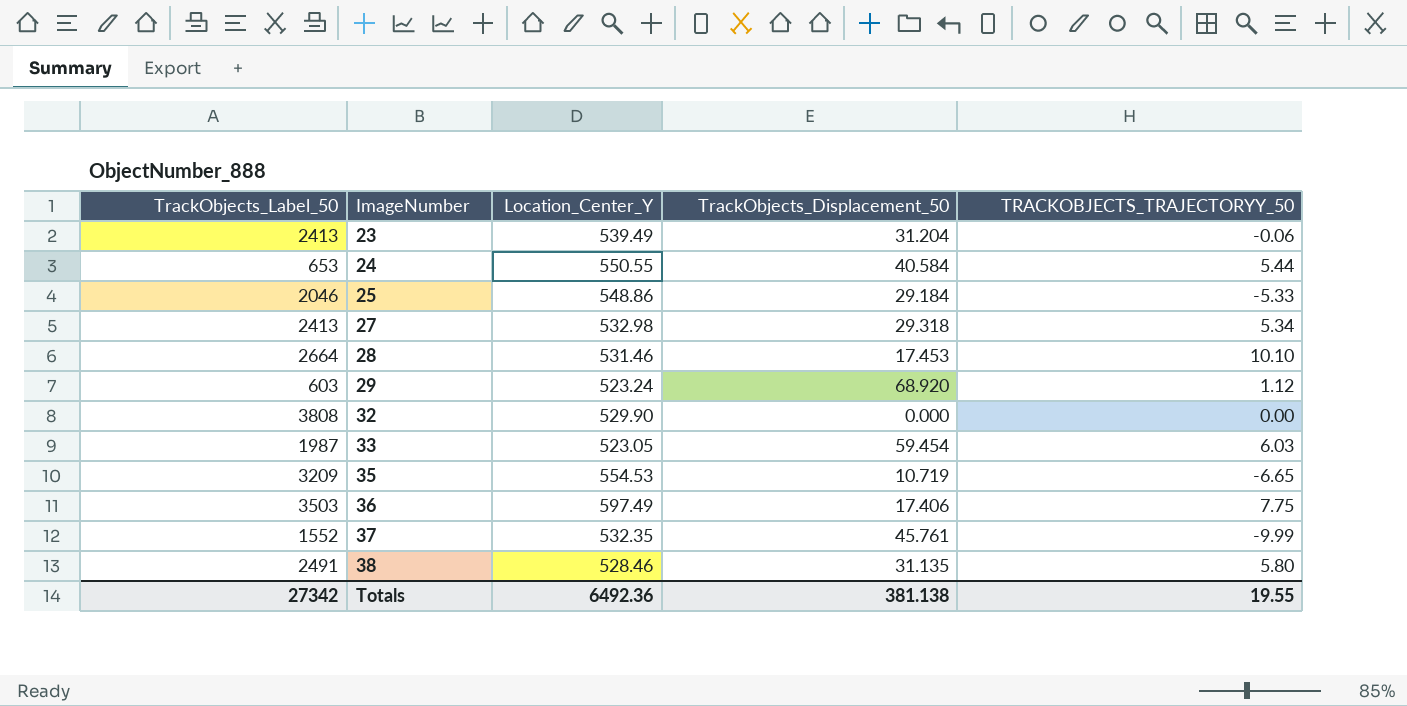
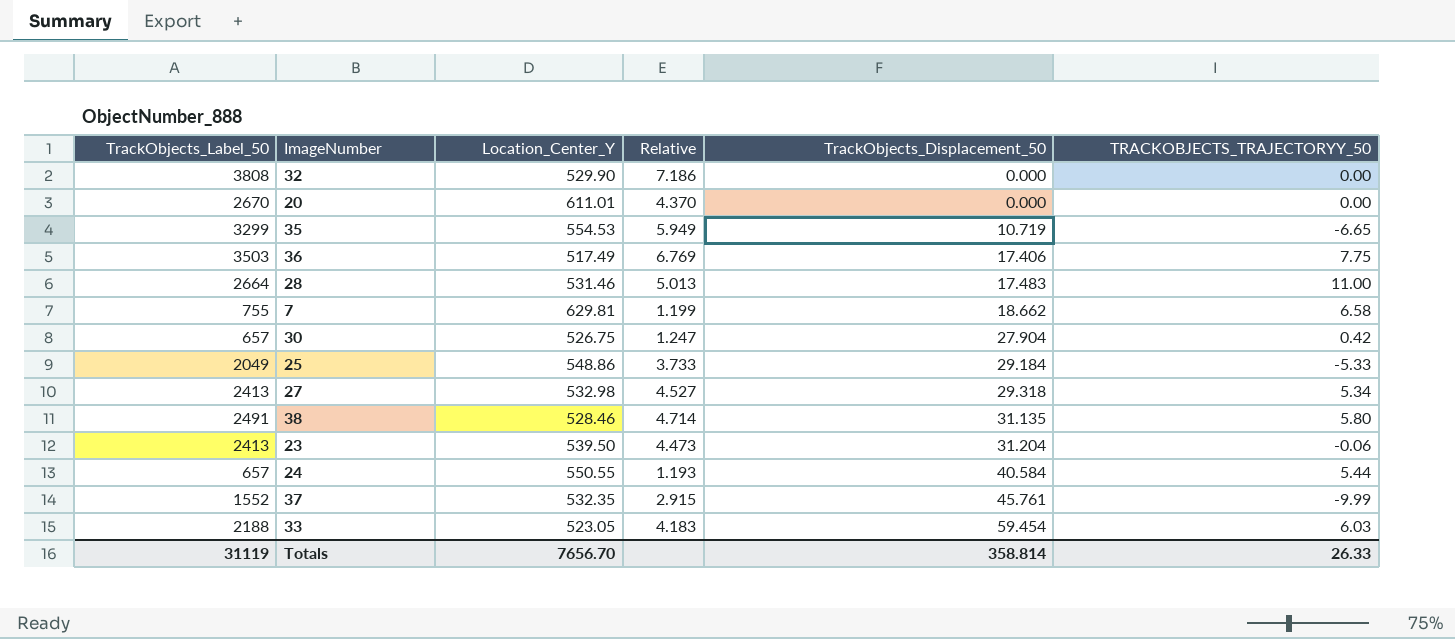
row order: ImageNumber ascending -> TrackObjects_Displacement_50 ascending
column Relative | formula: none -> [TrackObjects_Label_50] / [Location_Center_Y]
row 29: 603 | 523.24 | 68.920 | 1.12 -> none
row 20: none -> 2670 | 611.01 | 4.370 | 0.000 | 0.00
35 | TrackObjects_Label_50: 3209 -> 3299
36 | Location_Center_Y: 597.49 -> 517.49
28 | TrackObjects_Displacement_50: 17.453 -> 17.483
28 | TRACKOBJECTS_TRAJECTORYY_50: 10.10 -> 11.00
row 7: none -> 755 | 629.81 | 1.199 | 18.662 | 6.58
row 30: none -> 657 | 526.75 | 1.247 | 27.904 | 0.42
25 | TrackObjects_Label_50: 2046 -> 2049
23 | Location_Center_Y: 539.49 -> 539.50
24 | TrackObjects_Label_50: 653 -> 657
33 | TrackObjects_Label_50: 1987 -> 2188
Totals | TrackObjects_Label_50: 27342 -> 31119
Totals | Location_Center_Y: 6492.36 -> 7656.70
Totals | TrackObjects_Displacement_50: 381.138 -> 358.814
Totals | TRACKOBJECTS_TRAJECTORYY_50: 19.55 -> 26.33

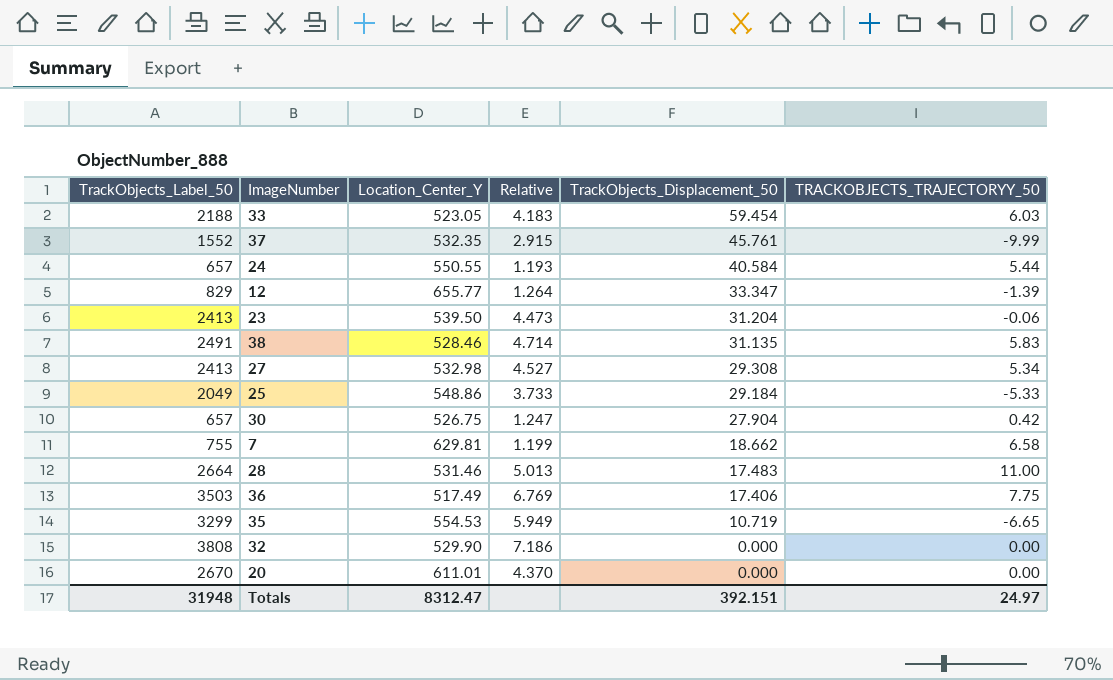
row order: TrackObjects_Displacement_50 ascending -> TrackObjects_Displacement_50 descending
row 12: none -> 829 | 655.77 | 1.264 | 33.347 | -1.39
38 | TRACKOBJECTS_TRAJECTORYY_50: 5.80 -> 5.83
27 | TrackObjects_Displacement_50: 29.318 -> 29.308
Totals | TrackObjects_Label_50: 31119 -> 31948
Totals | Location_Center_Y: 7656.70 -> 8312.47
Totals | TrackObjects_Displacement_50: 358.814 -> 392.151
Totals | TRACKOBJECTS_TRAJECTORYY_50: 26.33 -> 24.97

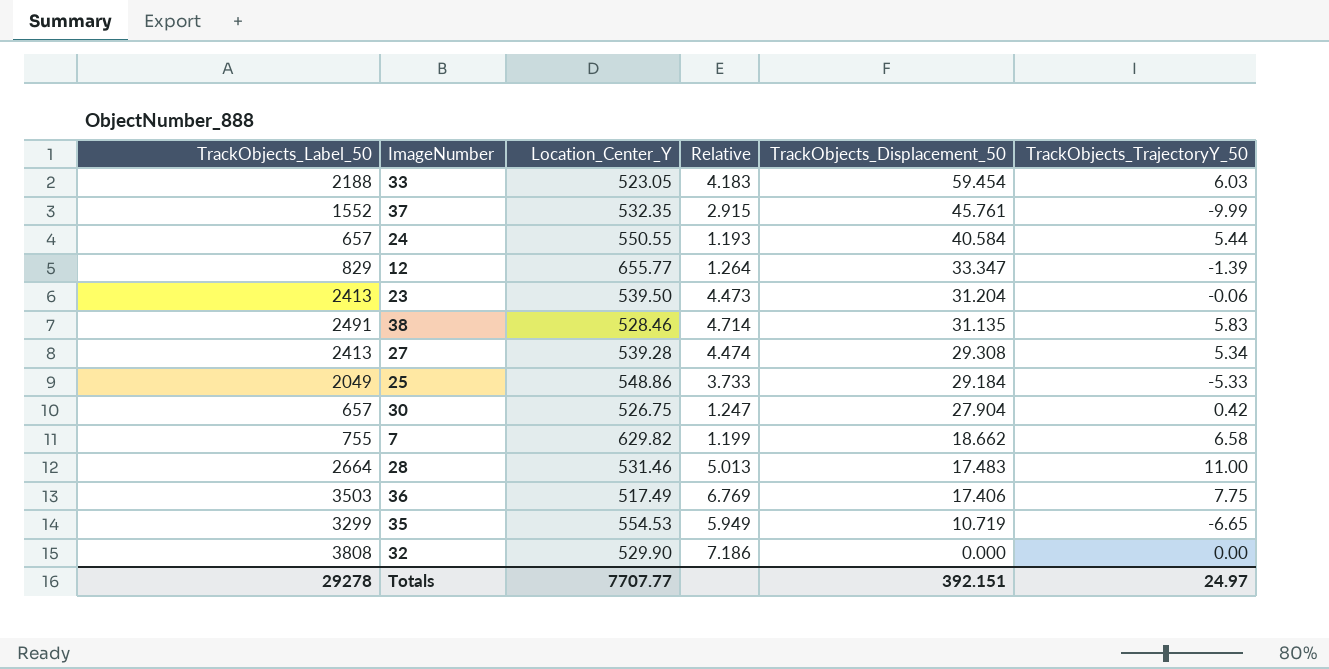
column name: TRACKOBJECTS_TRAJECTORYY_50 -> TrackObjects_TrajectoryY_50
row 20: 2670 | 611.01 | 4.370 | 0.000 | 0.00 -> none
27 | Location_Center_Y: 532.98 -> 539.28
27 | Relative: 4.527 -> 4.474
7 | Location_Center_Y: 629.81 -> 629.82
Totals | TrackObjects_Label_50: 31948 -> 29278
Totals | Location_Center_Y: 8312.47 -> 7707.77

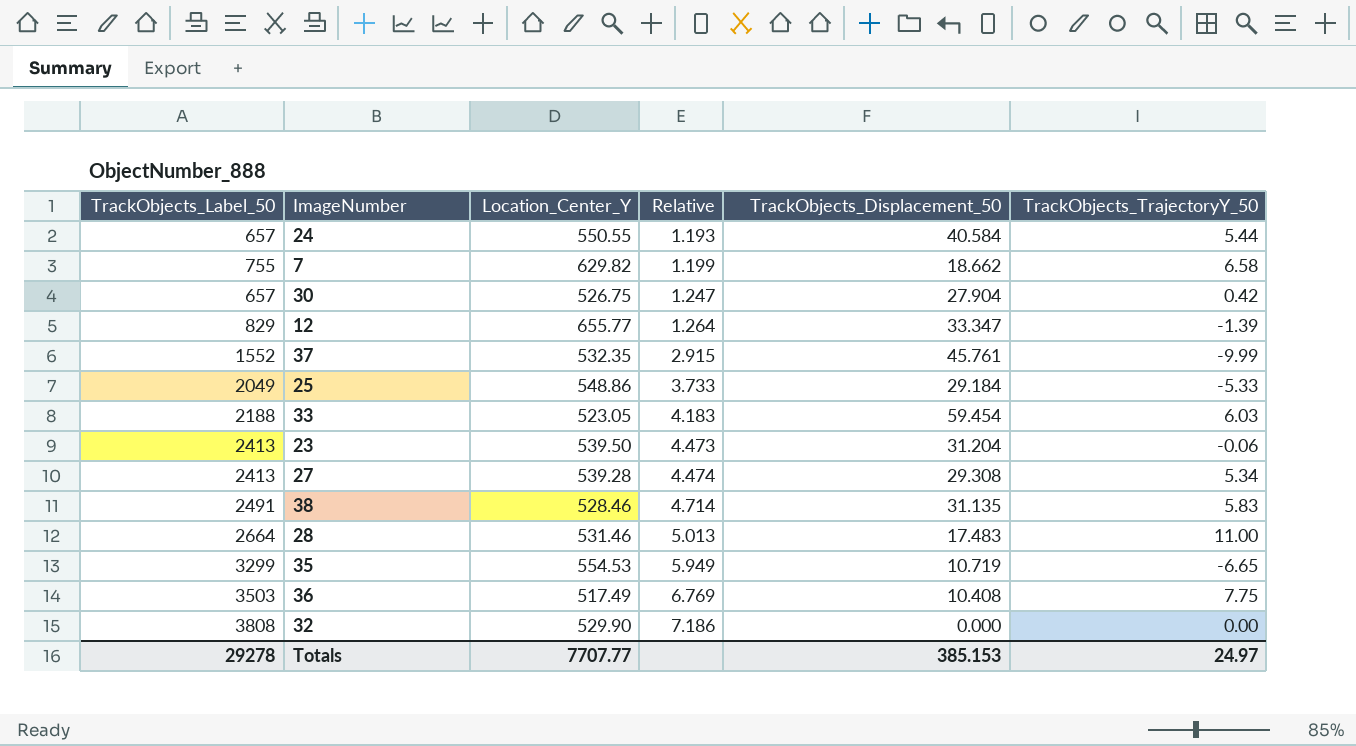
row order: TrackObjects_Displacement_50 descending -> Relative ascending
36 | TrackObjects_Displacement_50: 17.406 -> 10.408
Totals | TrackObjects_Displacement_50: 392.151 -> 385.153

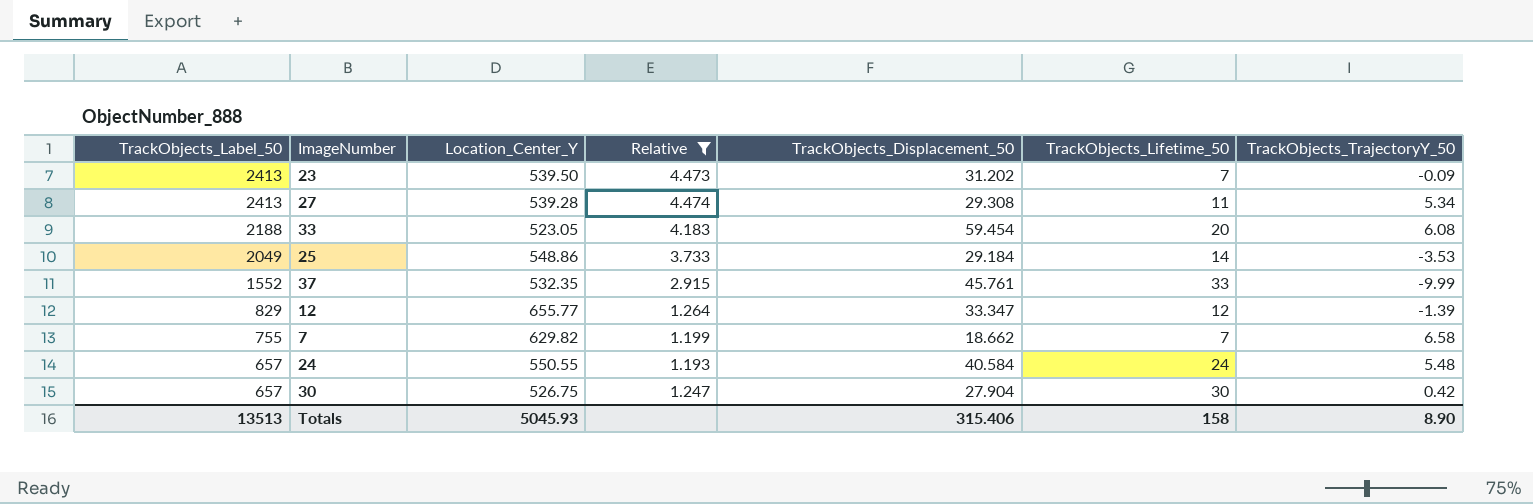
filter: none -> Relative <= 4.474
row order: Relative ascending -> TrackObjects_Label_50 descending
column TrackObjects_Lifetime_50 | position: none -> 6
23 | TrackObjects_Displacement_50: 31.204 -> 31.202
23 | TrackObjects_TrajectoryY_50: -0.06 -> -0.09
33 | TrackObjects_TrajectoryY_50: 6.03 -> 6.08
25 | TrackObjects_TrajectoryY_50: -5.33 -> -3.53
24 | TrackObjects_TrajectoryY_50: 5.44 -> 5.48
Totals | TrackObjects_Label_50: 29278 -> 13513
Totals | Location_Center_Y: 7707.77 -> 5045.93
Totals | TrackObjects_Displacement_50: 385.153 -> 315.406
Totals | TrackObjects_TrajectoryY_50: 24.97 -> 8.90

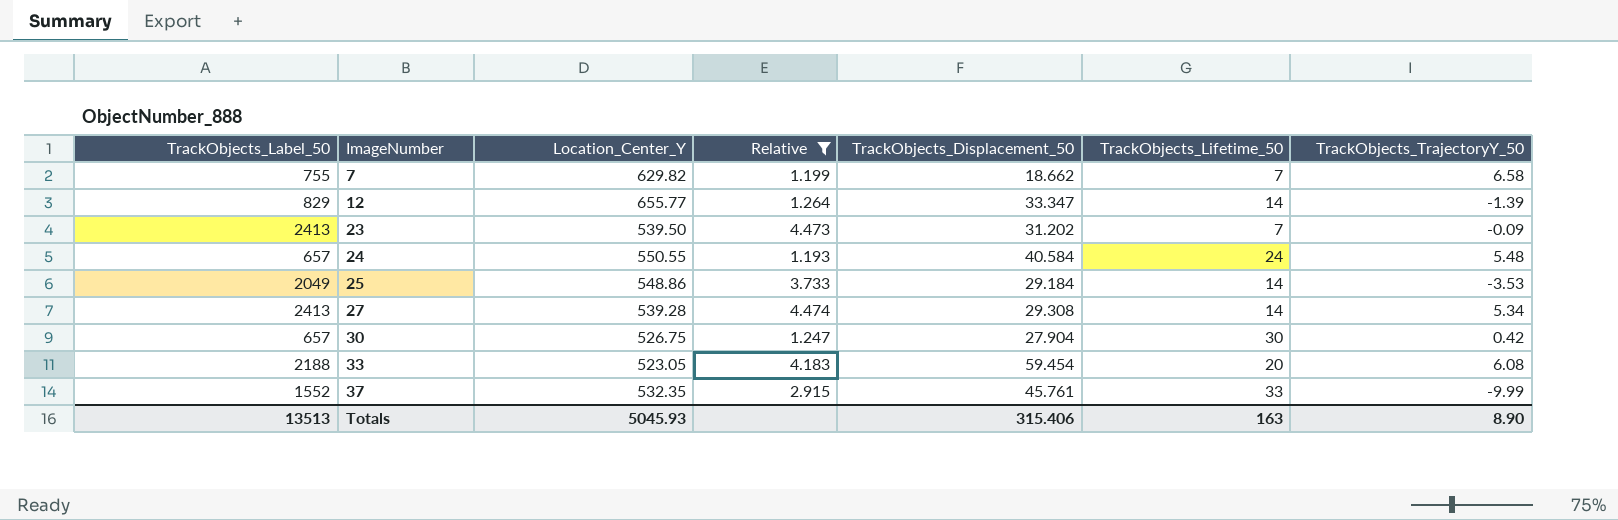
row order: TrackObjects_Label_50 descending -> ImageNumber ascending
12 | TrackObjects_Lifetime_50: 12 -> 14
27 | TrackObjects_Lifetime_50: 11 -> 14
Totals | TrackObjects_Lifetime_50: 158 -> 163

